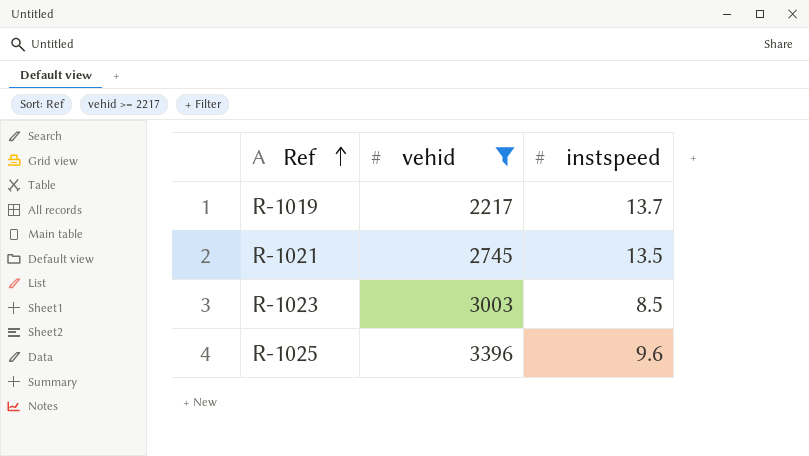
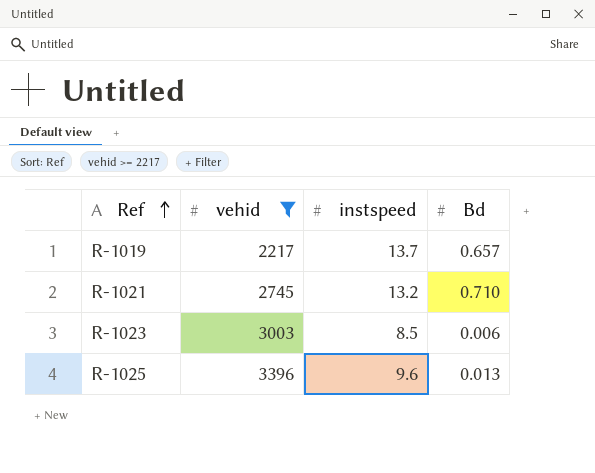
column Bd | position: none -> 4
R-1021 | instspeed: 13.5 -> 13.2

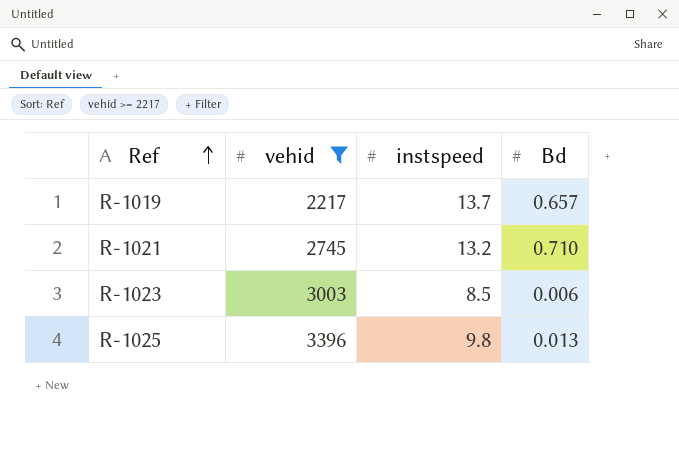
R-1025 | instspeed: 9.6 -> 9.8

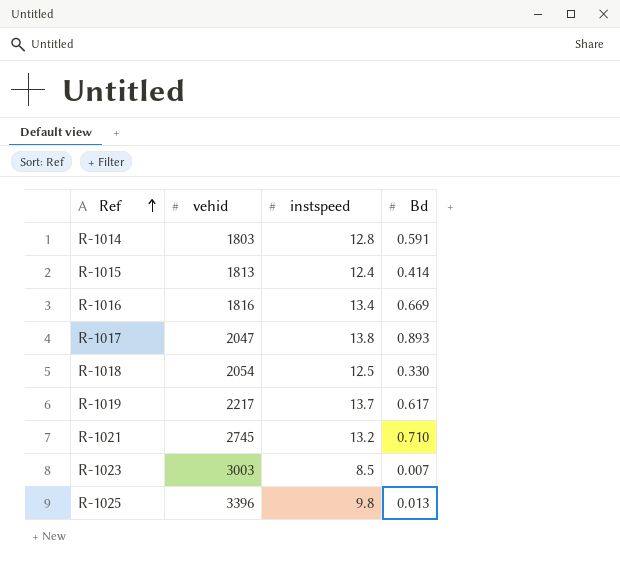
filter: vehid >= 2217 -> none
R-1019 | Bd: 0.657 -> 0.617
R-1023 | Bd: 0.006 -> 0.007

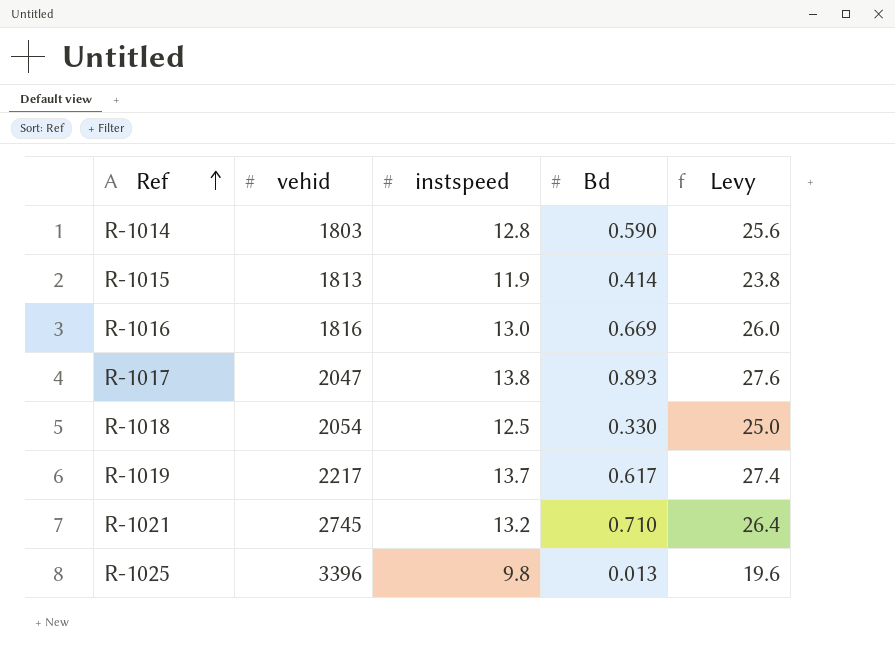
column Levy | formula: none -> [instspeed] * 2
row R-1023: 3003 | 8.5 | 0.007 -> none
R-1014 | Bd: 0.591 -> 0.590
R-1015 | instspeed: 12.4 -> 11.9
R-1016 | instspeed: 13.4 -> 13.0

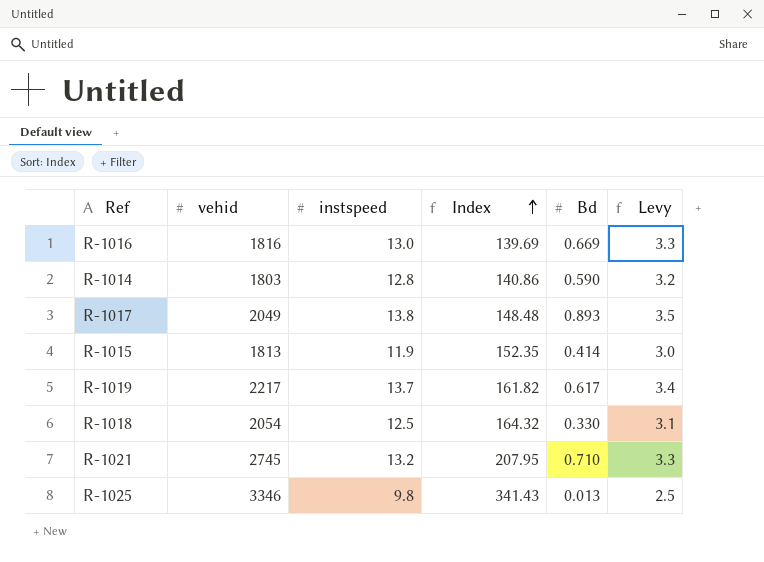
row order: Ref ascending -> Index ascending
column Index | formula: none -> [vehid] / [instspeed]
column Levy | formula: [instspeed] * 2 -> [instspeed] * 0.25
R-1017 | vehid: 2047 -> 2049
R-1025 | vehid: 3396 -> 3346

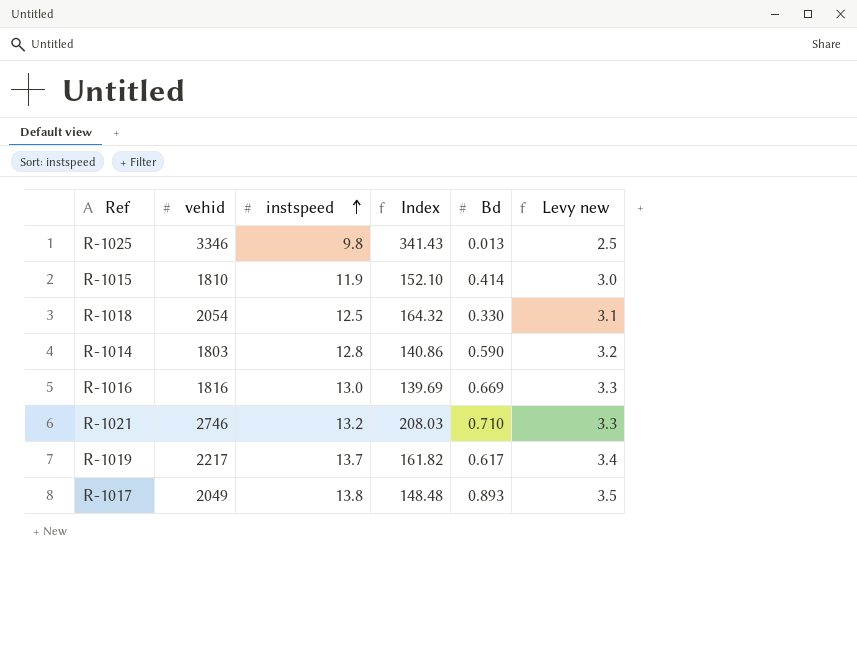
row order: Index ascending -> instspeed ascending
column name: Levy -> Levy new
R-1015 | vehid: 1813 -> 1810
R-1015 | Index: 152.35 -> 152.10
R-1021 | vehid: 2745 -> 2746
R-1021 | Index: 207.95 -> 208.03

